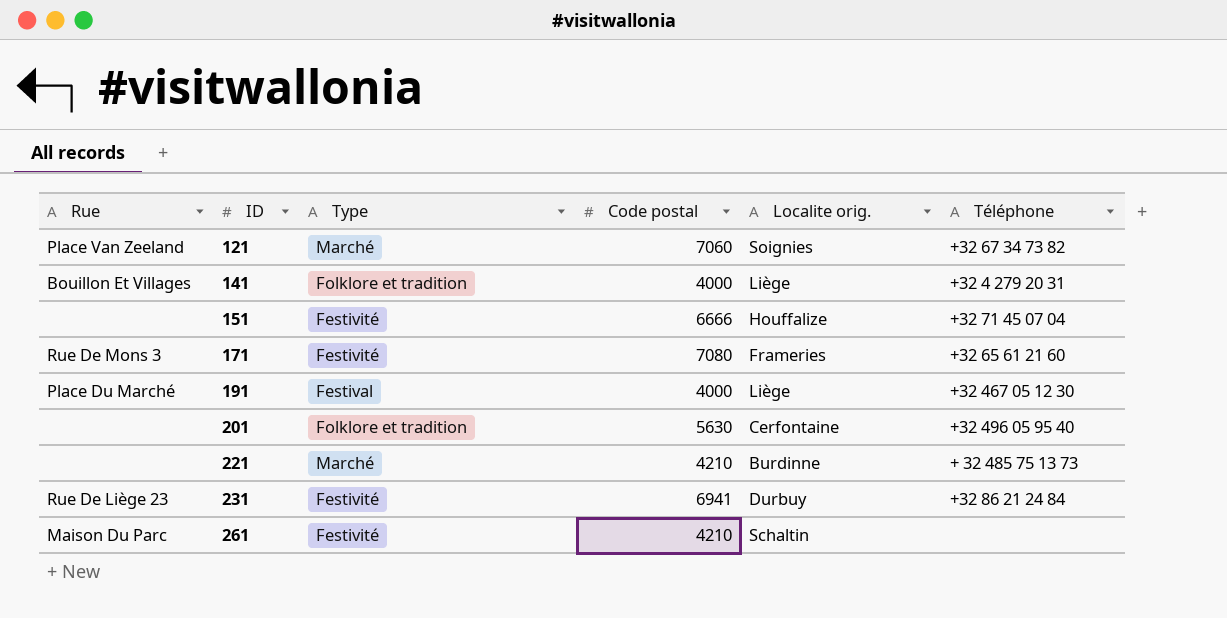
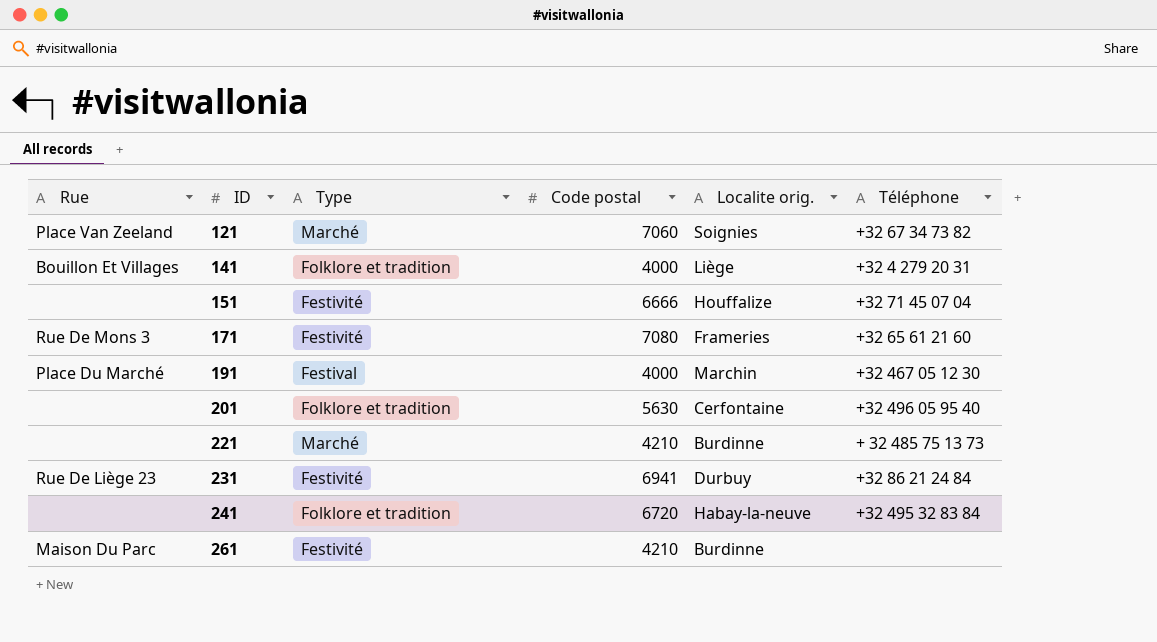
191 | Localite orig.: Liège -> Marchin
row 241: none -> none | Folklore et tradition | 6720 | Habay-la-neuve | +32 495 32 83 84
261 | Localite orig.: Schaltin -> Burdinne

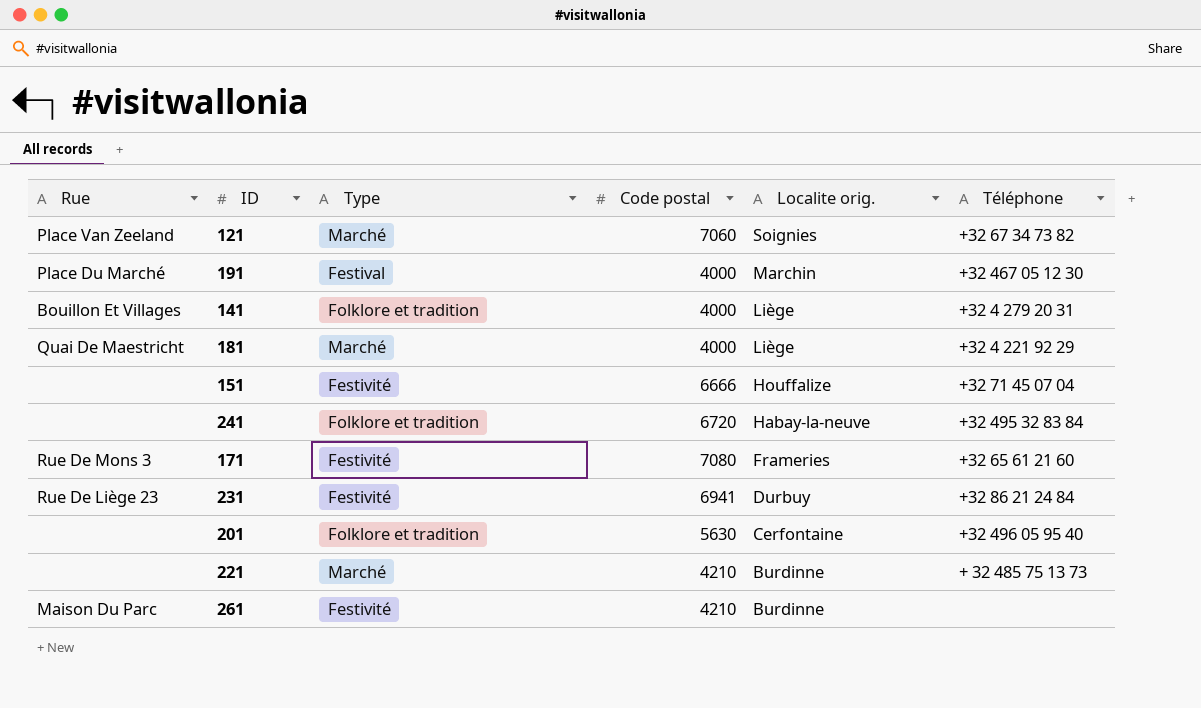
row order: ID ascending -> Localite orig. descending
row 181: none -> Quai De Maestricht | Marché | 4000 | Liège | +32 4 221 92 29

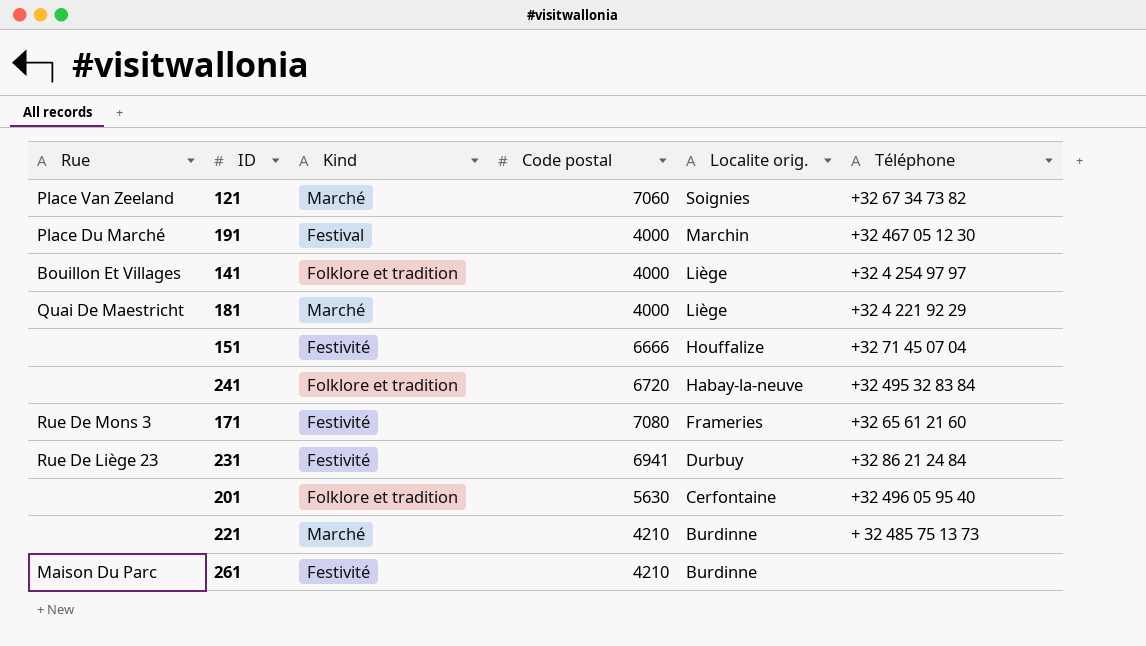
column name: Type -> Kind
141 | Téléphone: +32 4 279 20 31 -> +32 4 254 97 97

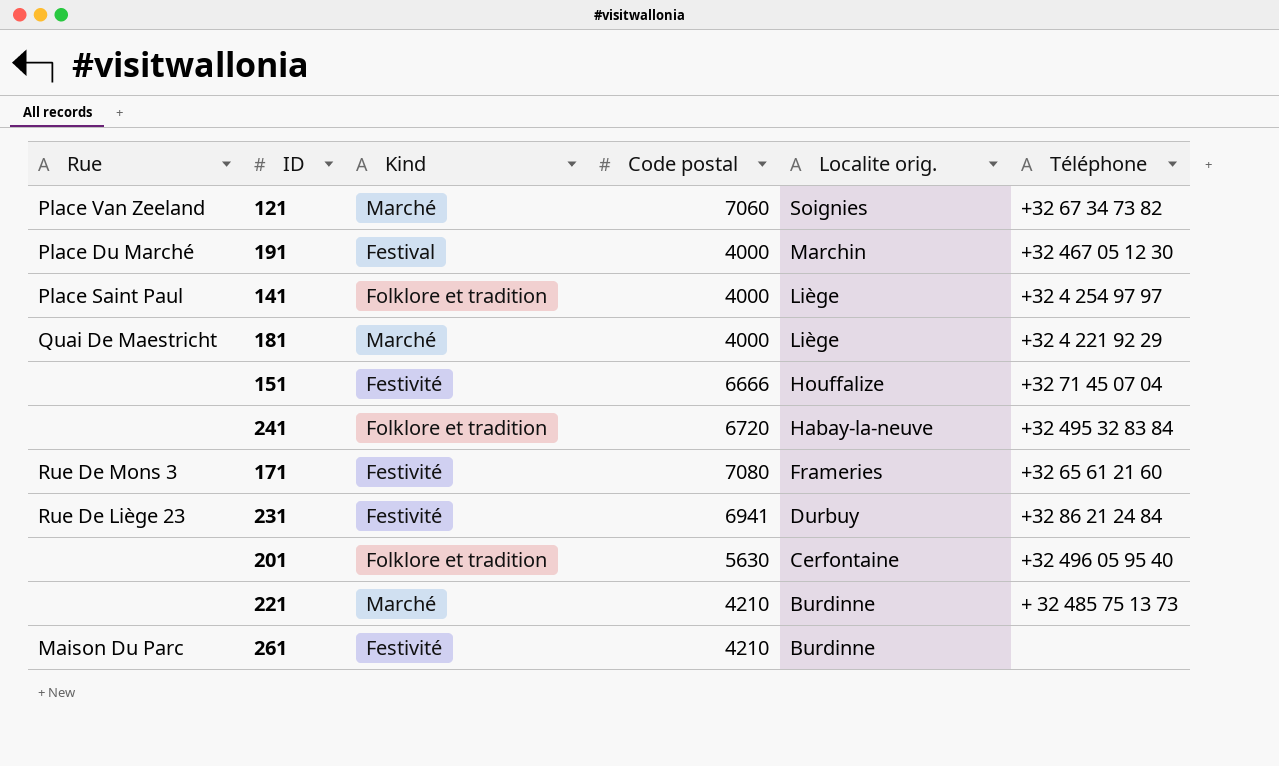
141 | Rue: Bouillon Et Villages -> Place Saint Paul

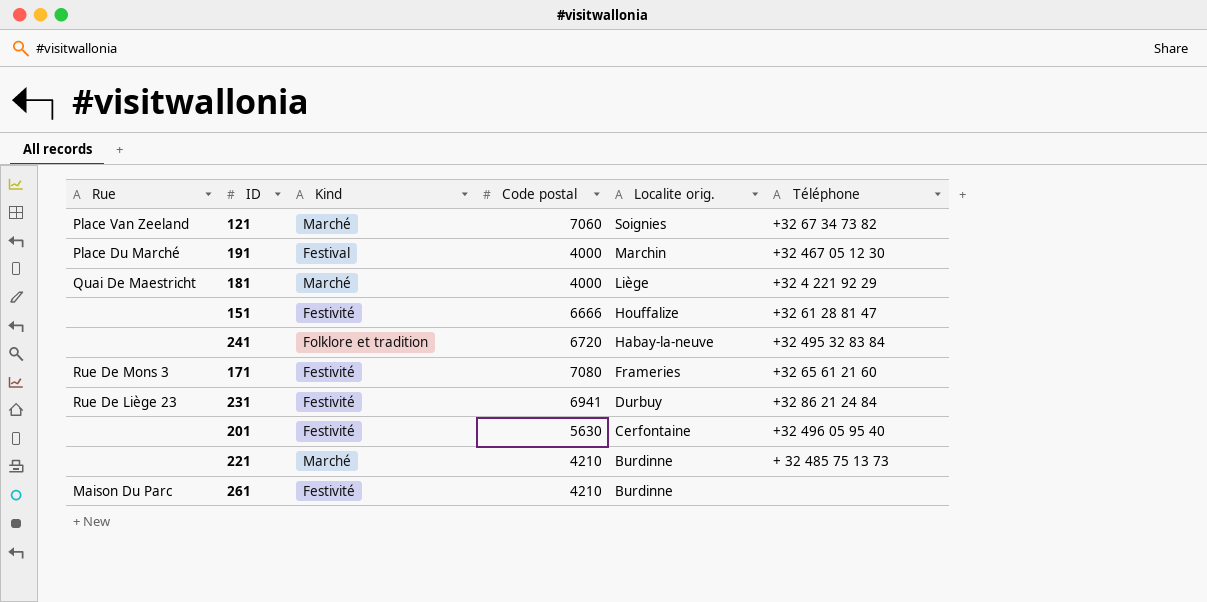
row 141: Place Saint Paul | Folklore et tradition | 4000 | Liège | +32 4 254 97 97 -> none
151 | Téléphone: +32 71 45 07 04 -> +32 61 28 81 47
201 | Kind: Folklore et tradition -> Festivité

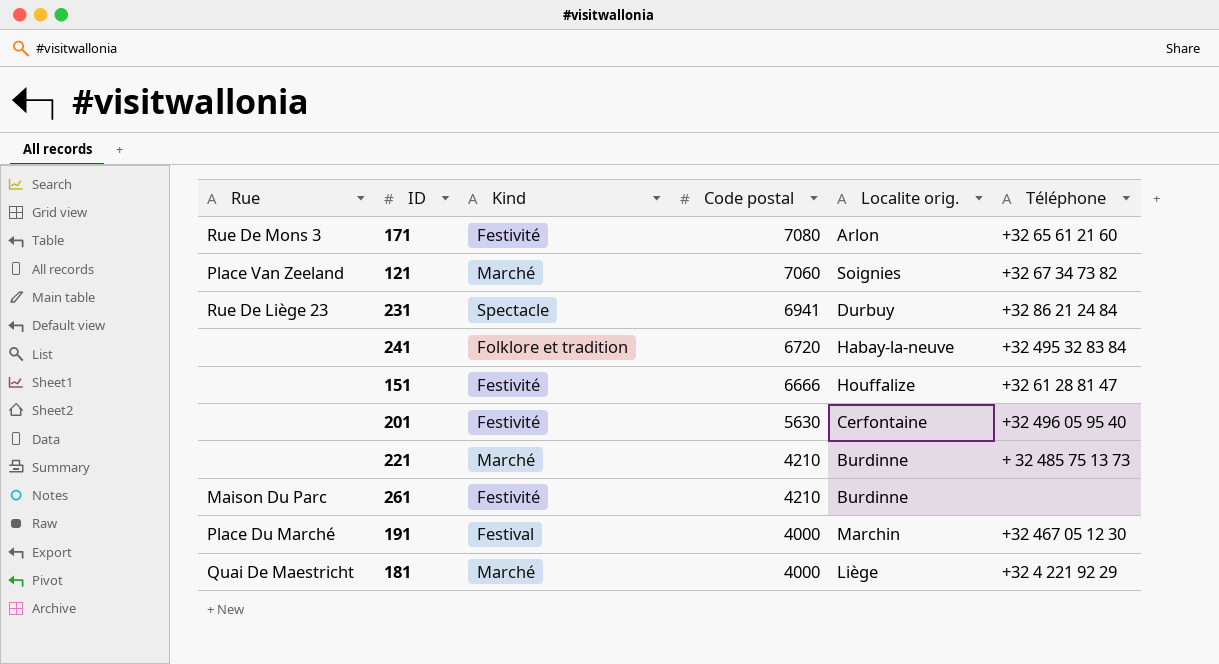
row order: Localite orig. descending -> Code postal descending
171 | Localite orig.: Frameries -> Arlon
231 | Kind: Festivité -> Spectacle

